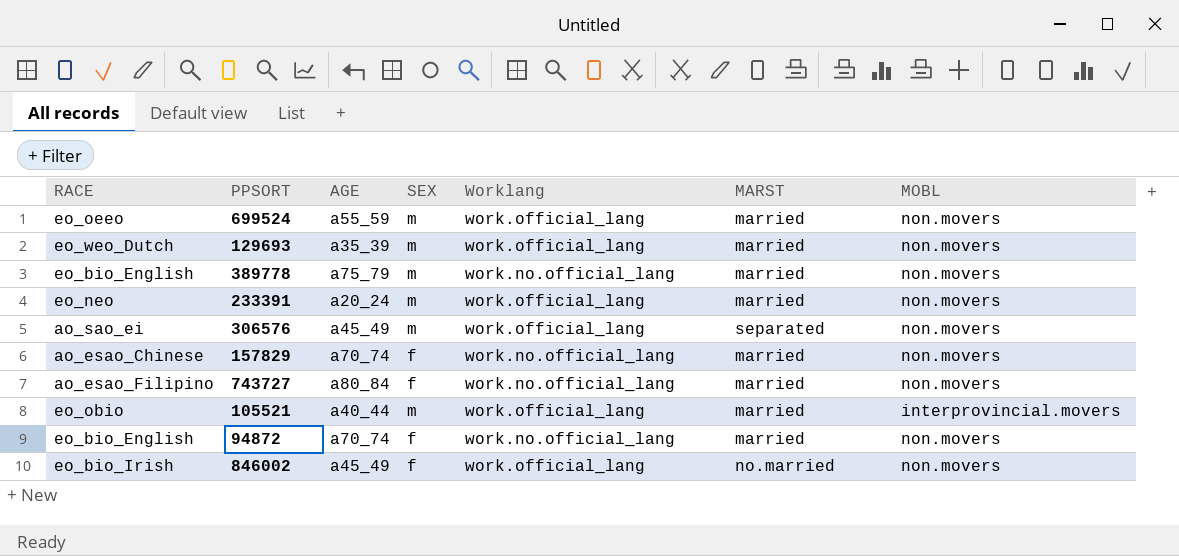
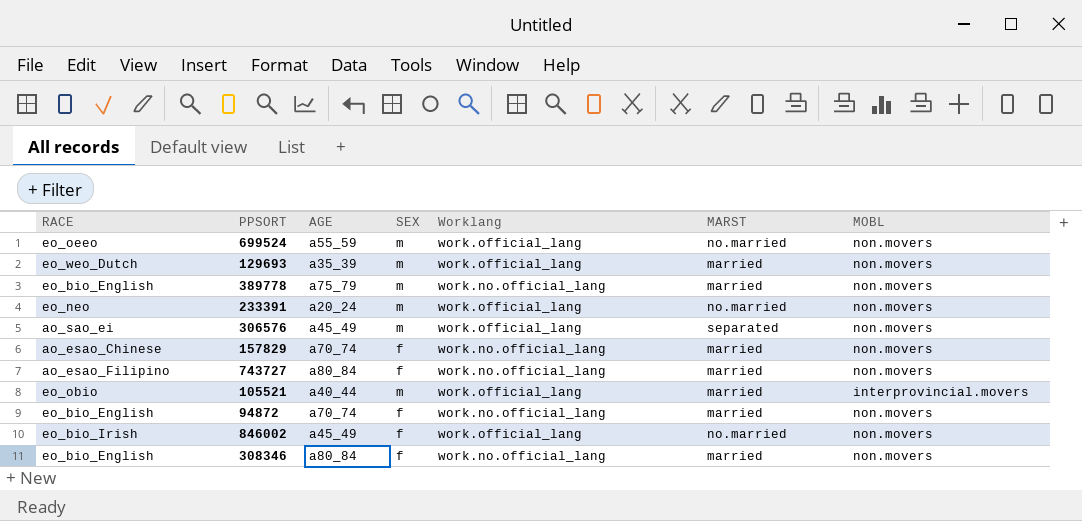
699524 | MARST: married -> no.married
233391 | MARST: married -> no.married
row 308346: none -> eo_bio_English | a80_84 | f | work.no.official_lang | married | non.movers

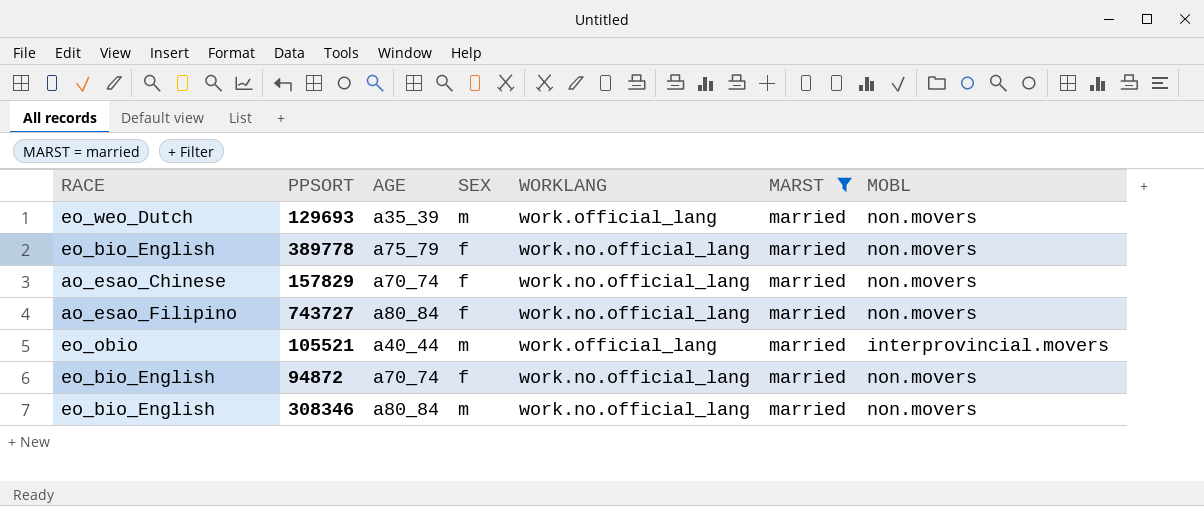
filter: none -> MARST = married
column name: Worklang -> WORKLANG
389778 | SEX: m -> f
308346 | SEX: f -> m

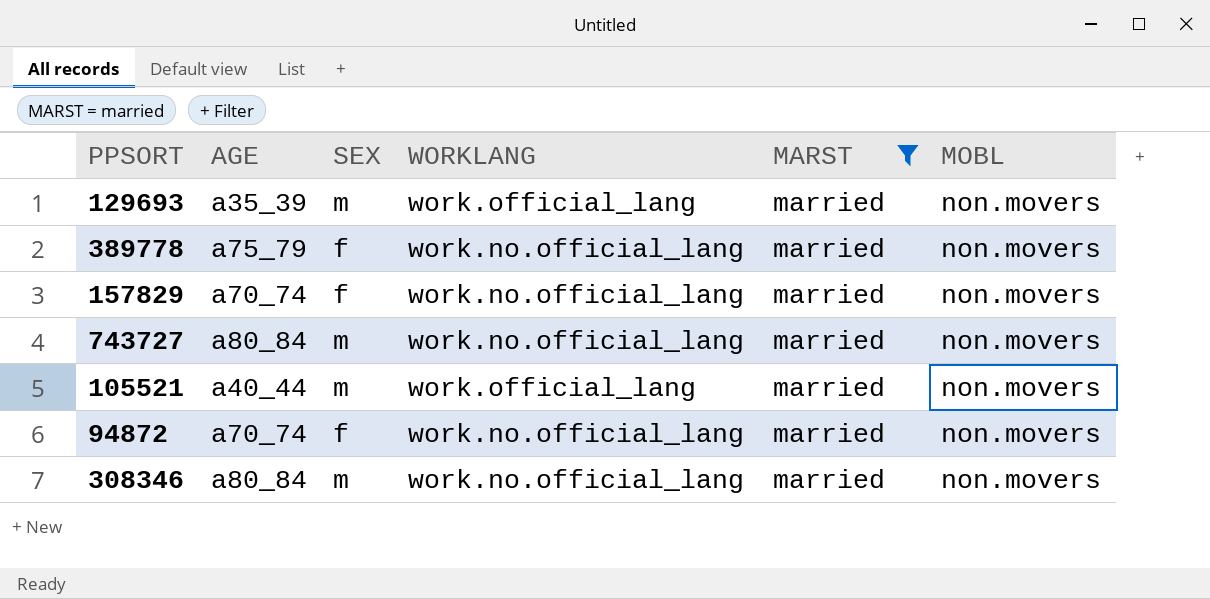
column RACE | position: 1 -> none
743727 | SEX: f -> m
105521 | MOBL: interprovincial.movers -> non.movers

